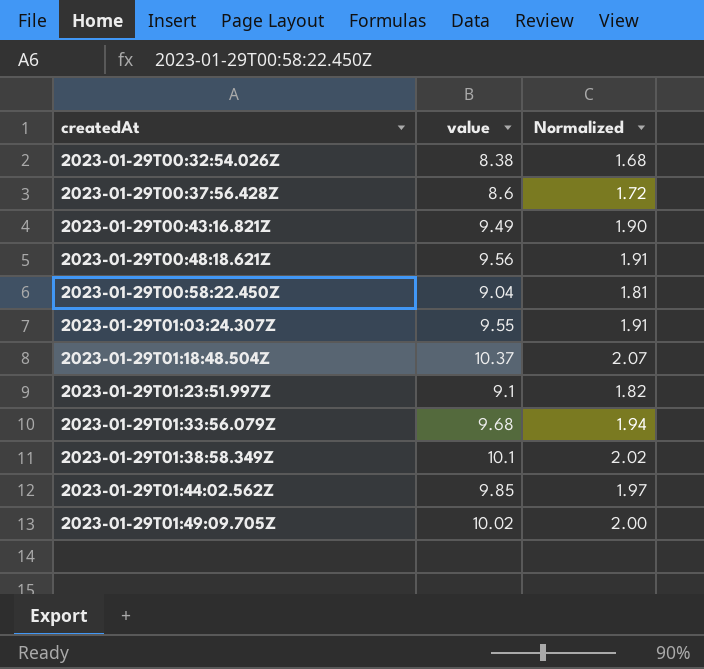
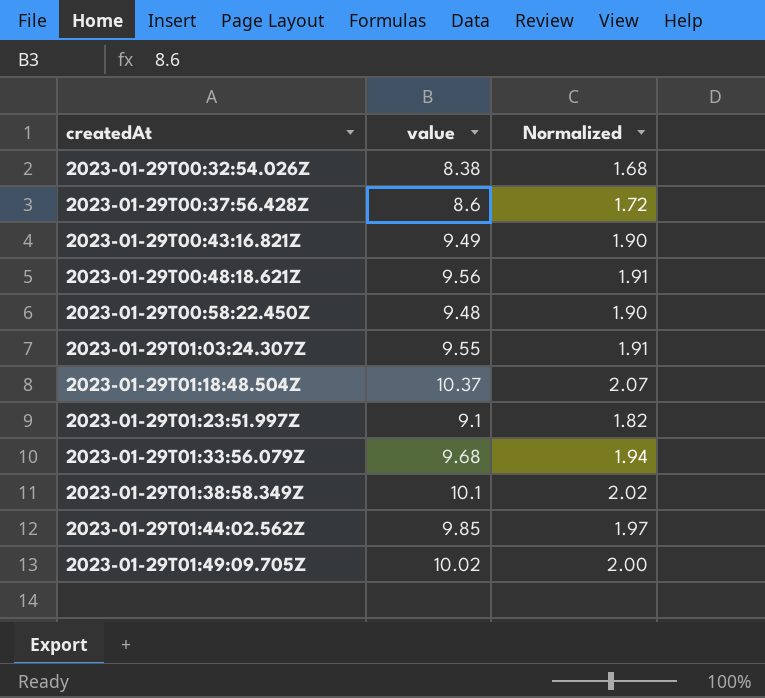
2023-01-29T00:58:22.450Z | value: 9.04 -> 9.48
2023-01-29T00:58:22.450Z | Normalized: 1.81 -> 1.90

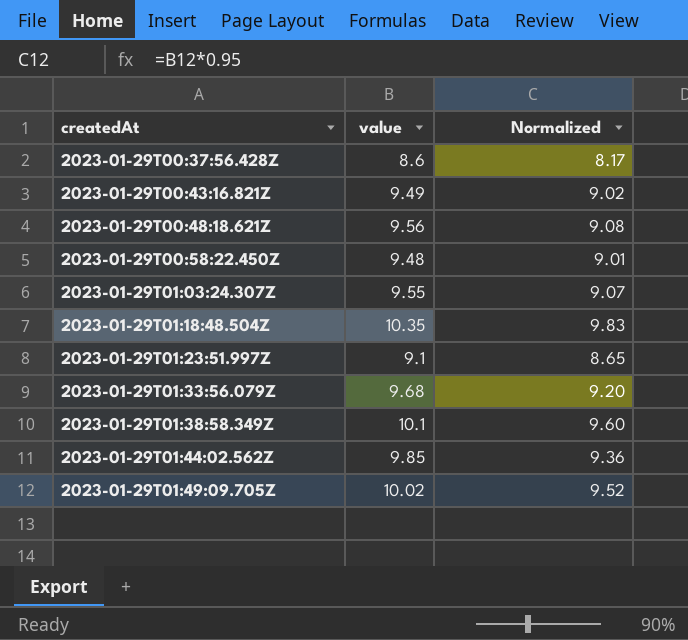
column Normalized | formula: [value] * 0.2 -> [value] * 0.95
row 2023-01-29T00:32:54.026Z: 8.38 | 1.68 -> none
2023-01-29T01:18:48.504Z | value: 10.37 -> 10.35

